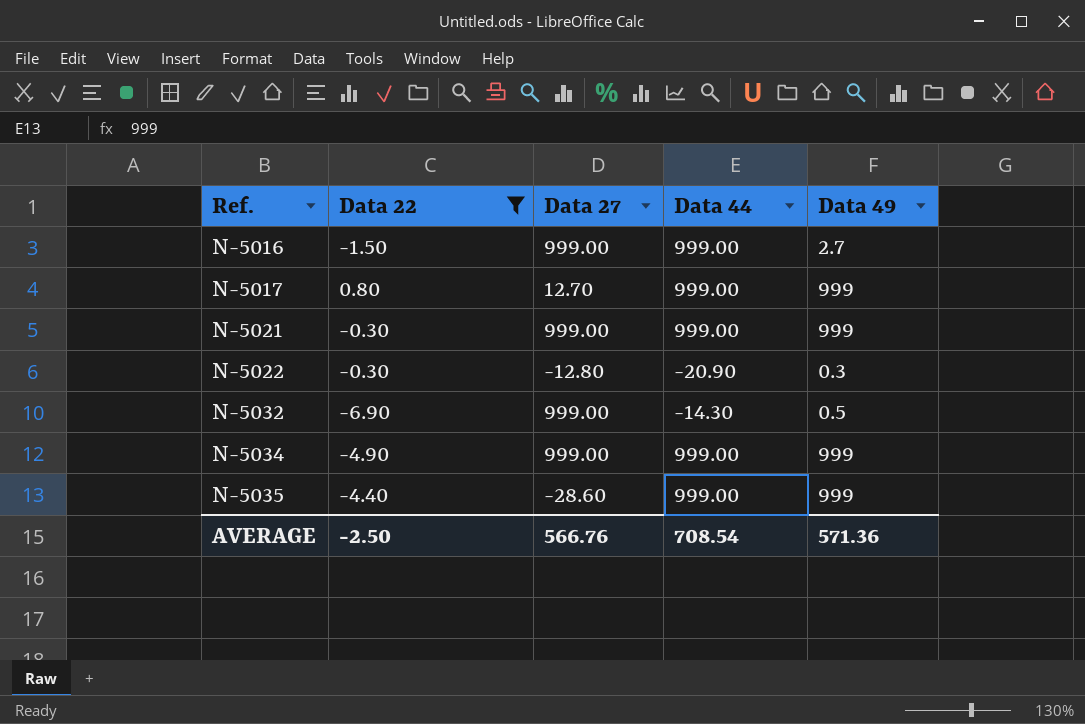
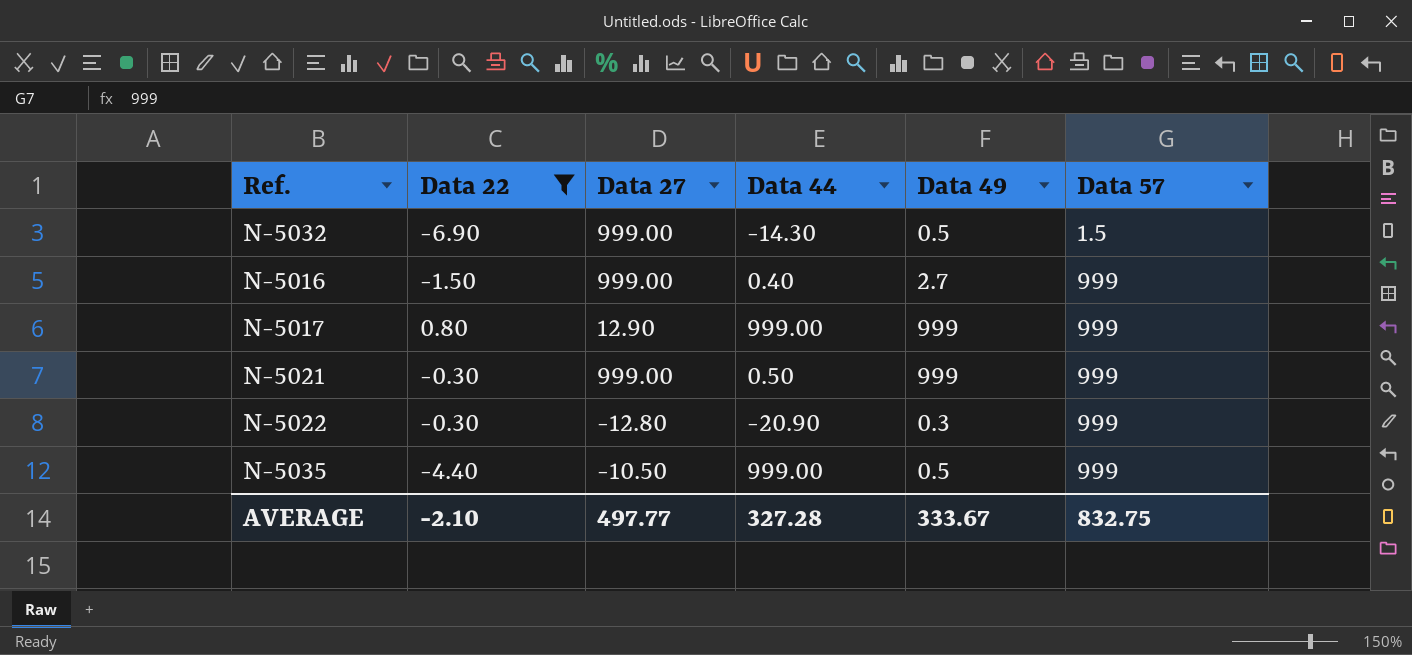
row order: Ref. ascending -> Data 57 ascending
column Data 57 | position: none -> 6
row N-5034: -4.90 | 999.00 | 999.00 | 999 -> none
N-5016 | Data 44: 999.00 -> 0.40
N-5017 | Data 27: 12.70 -> 12.90
N-5021 | Data 44: 999.00 -> 0.50
N-5035 | Data 27: -28.60 -> -10.50
N-5035 | Data 49: 999 -> 0.5
AVERAGE | Data 22: -2.50 -> -2.10
AVERAGE | Data 27: 566.76 -> 497.77
AVERAGE | Data 44: 708.54 -> 327.28
AVERAGE | Data 49: 571.36 -> 333.67

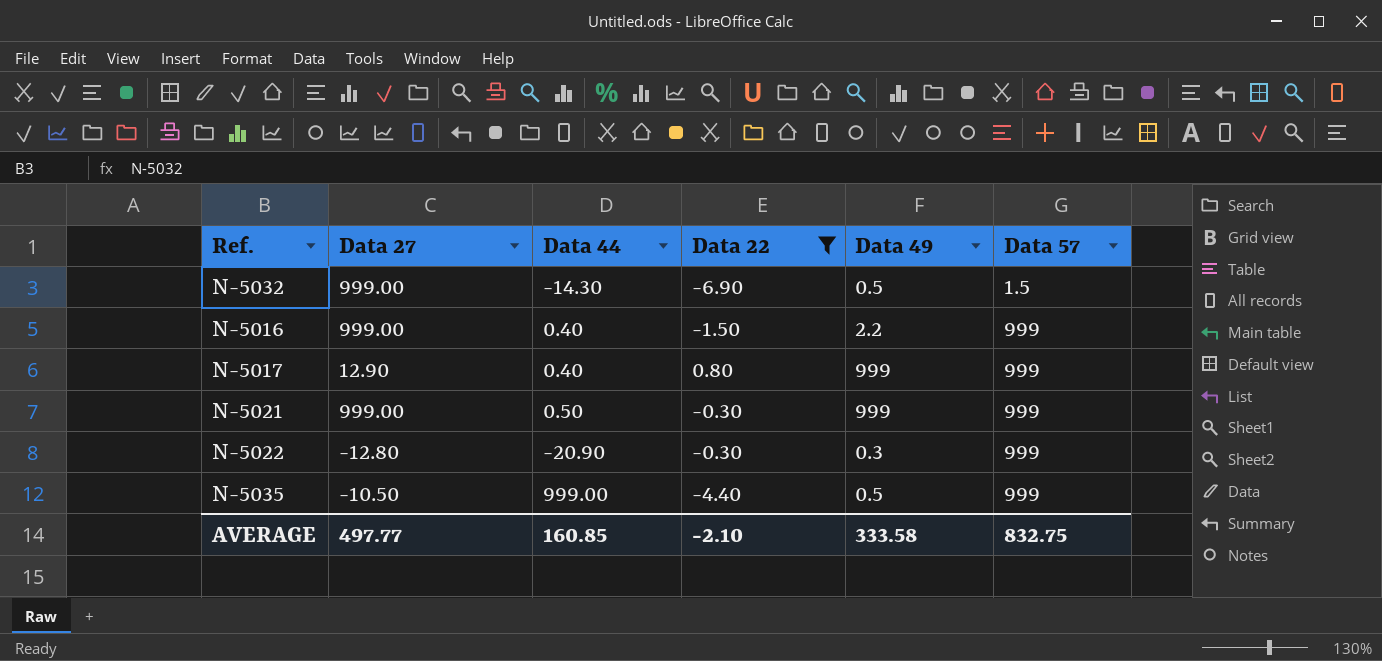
column Data 22 | position: 2 -> 4
N-5016 | Data 49: 2.7 -> 2.2
N-5017 | Data 44: 999.00 -> 0.40
AVERAGE | Data 44: 327.28 -> 160.85
AVERAGE | Data 49: 333.67 -> 333.58

